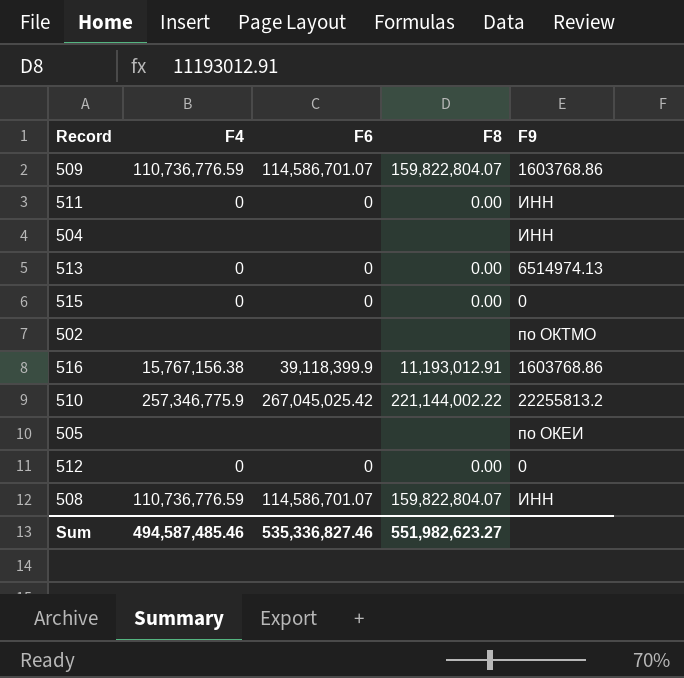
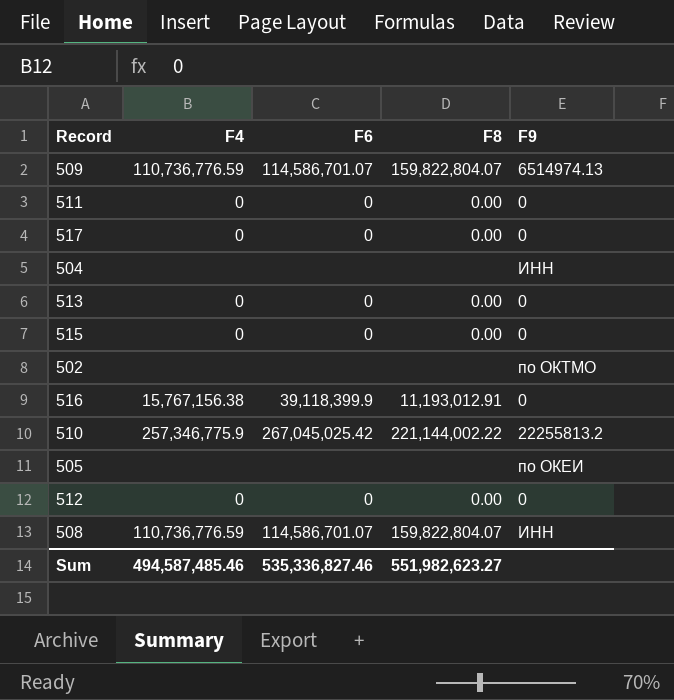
509 | F9: 1603768.86 -> 6514974.13
511 | F9: ИНН -> 0
row 517: none -> 0 | 0 | 0.00 | 0
513 | F9: 6514974.13 -> 0
516 | F9: 1603768.86 -> 0

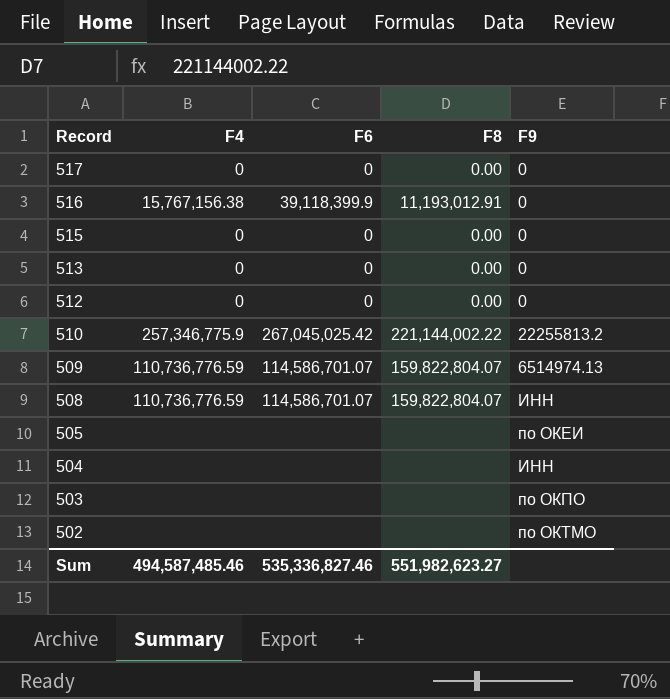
row order: none -> Record descending
row 511: 0 | 0 | 0.00 | 0 -> none
row 503: none -> none | none | none | по ОКПО

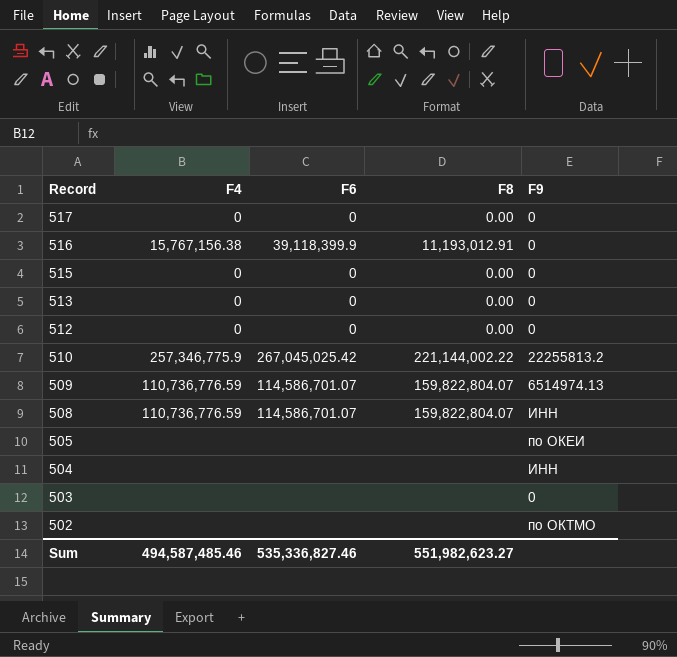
503 | F9: по ОКПО -> 0

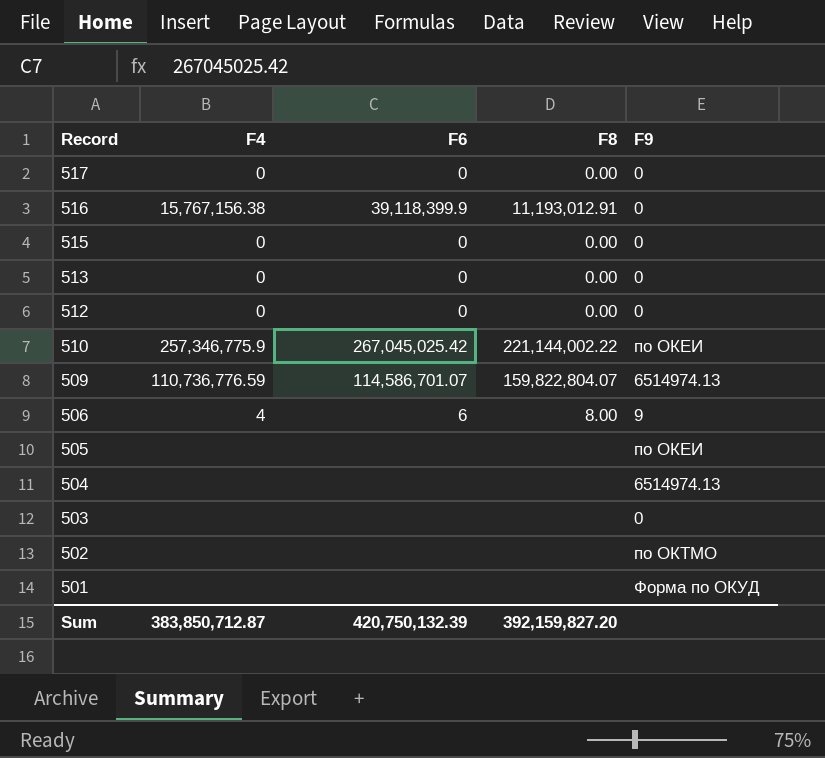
row 508: 110,736,776.59 | 114,586,701.07 | 159,822,804.07 | ИНН -> none
510 | F9: 22255813.2 -> по ОКЕИ
row 506: none -> 4 | 6 | 8.00 | 9
504 | F9: ИНН -> 6514974.13
row 501: none -> none | none | none | Форма по ОКУД
Sum | F4: 494,587,485.46 -> 383,850,712.87
Sum | F6: 535,336,827.46 -> 420,750,132.39
Sum | F8: 551,982,623.27 -> 392,159,827.20

